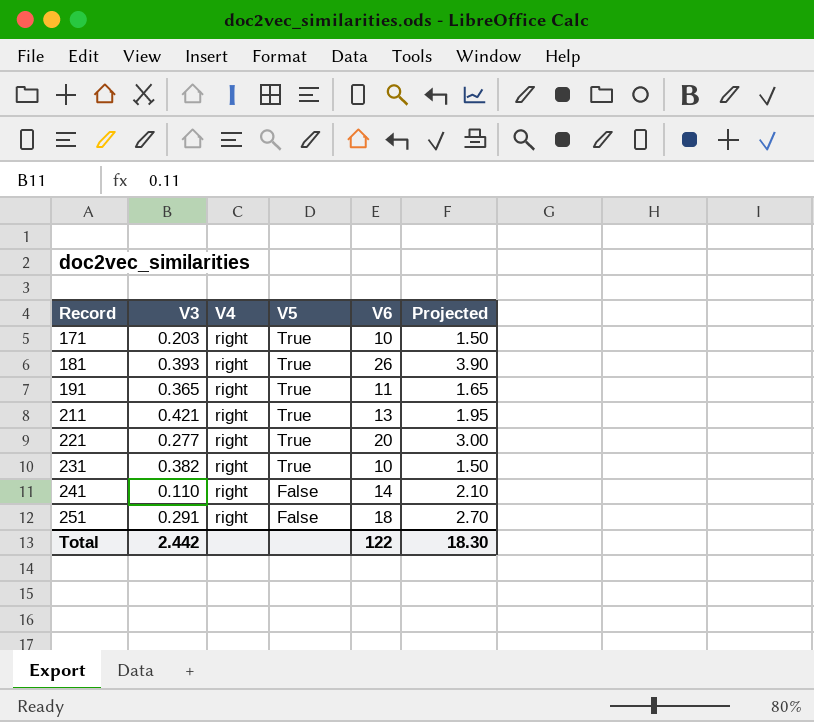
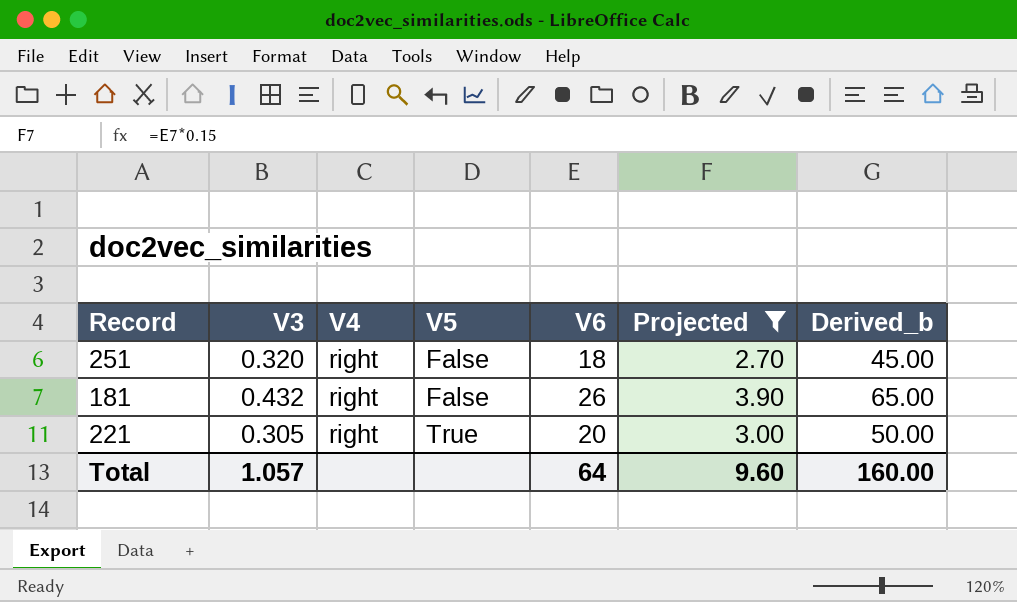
filter: none -> Projected >= 2.70
row order: Record ascending -> V5 ascending
column Derived_b | formula: none -> [V6] * 2.5
251 | V3: 0.291 -> 0.320
181 | V3: 0.393 -> 0.432
181 | V5: True -> False
221 | V3: 0.277 -> 0.305
Total | V3: 2.442 -> 1.057
Total | V6: 122 -> 64
Total | Projected: 18.30 -> 9.60

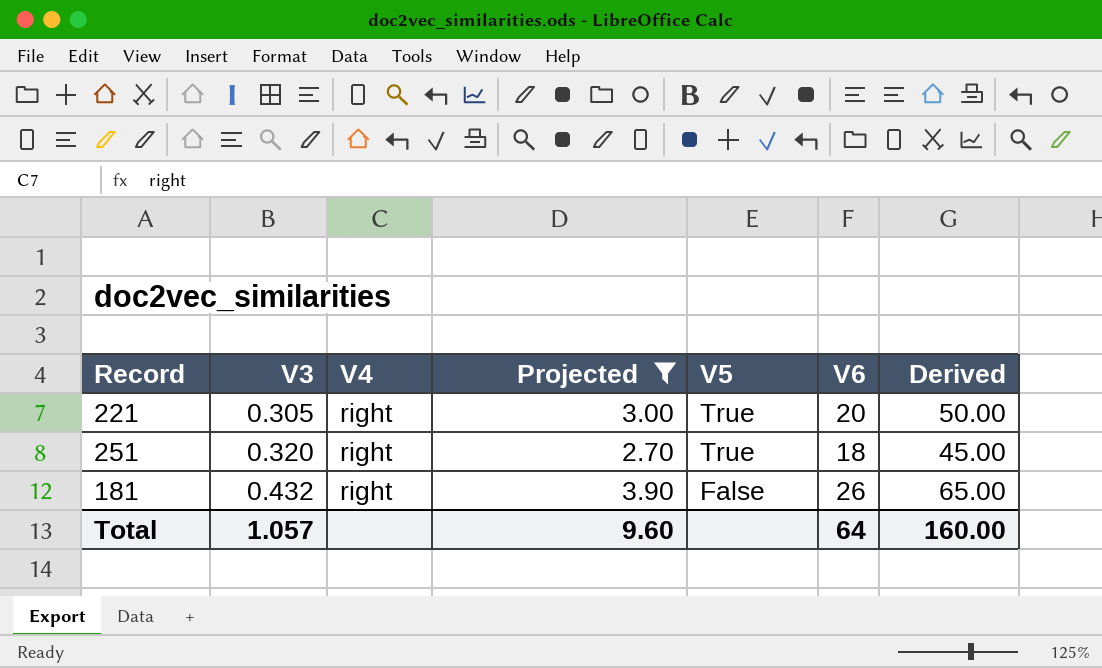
row order: V5 ascending -> V3 ascending
column Projected | position: 6 -> 4
column name: Derived_b -> Derived
251 | V5: False -> True

